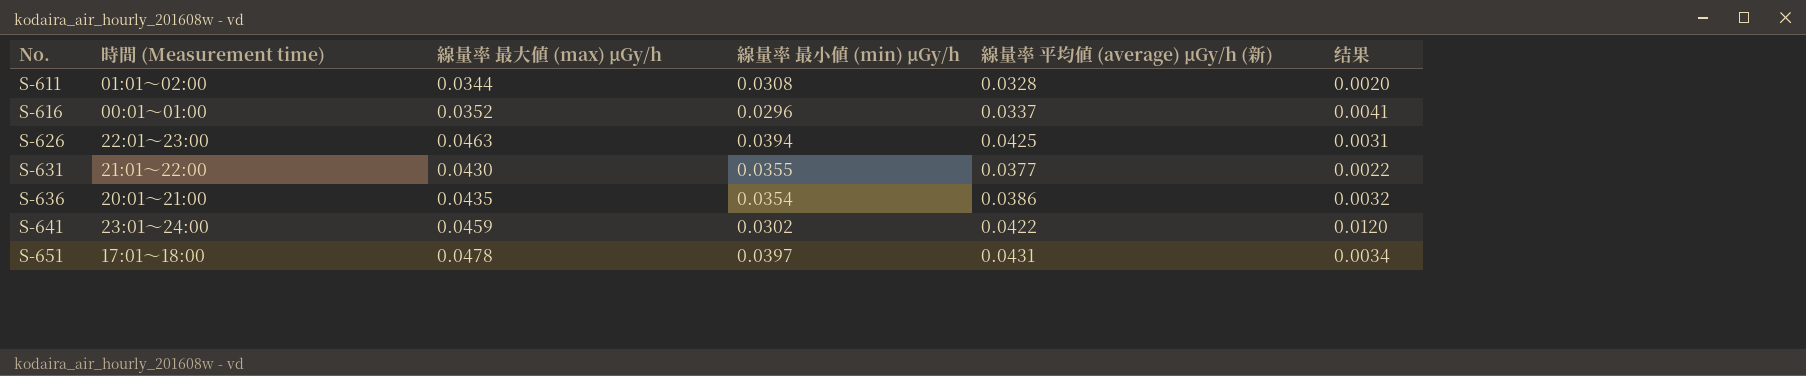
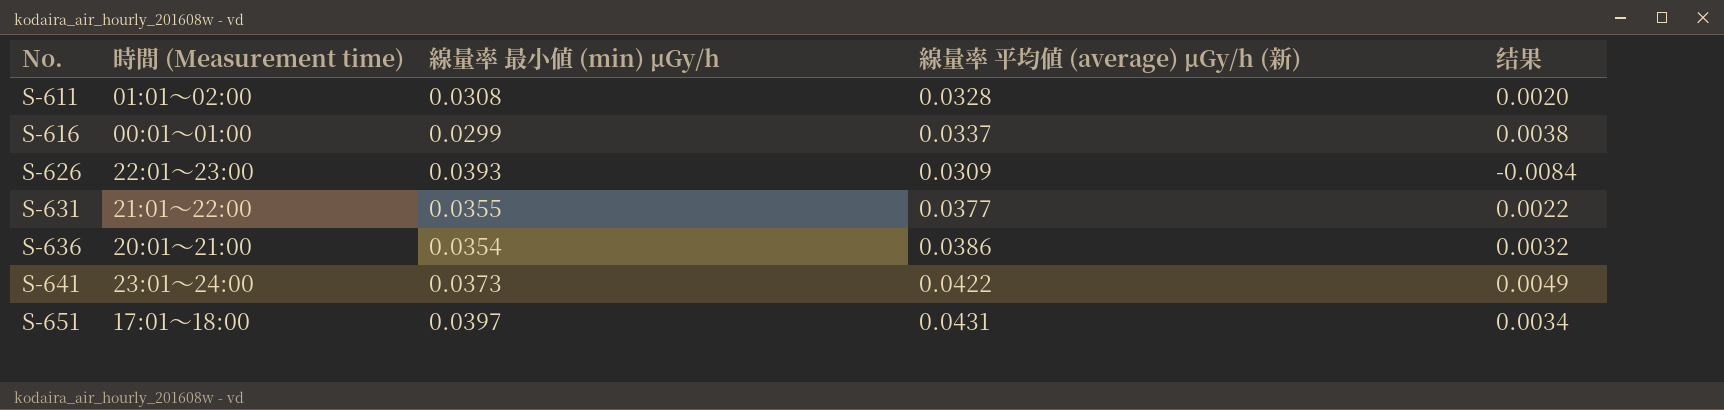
column 線量率 最大値 (max) μGy/h | position: 3 -> none
S-616 | 線量率 最小値 (min) μGy/h: 0.0296 -> 0.0299
S-616 | 结果: 0.0041 -> 0.0038
S-626 | 線量率 最小値 (min) μGy/h: 0.0394 -> 0.0393
S-626 | 線量率 平均値 (average) μGy/h (新): 0.0425 -> 0.0309
S-626 | 结果: 0.0031 -> -0.0084
S-641 | 線量率 最小値 (min) μGy/h: 0.0302 -> 0.0373
S-641 | 结果: 0.0120 -> 0.0049

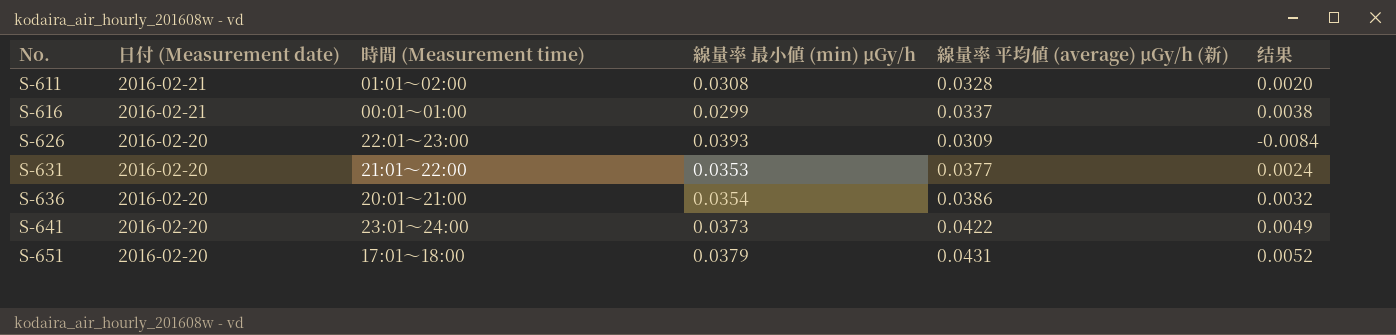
column 日付 (Measurement date) | position: none -> 2
S-631 | 線量率 最小値 (min) μGy/h: 0.0355 -> 0.0353
S-631 | 结果: 0.0022 -> 0.0024
S-651 | 線量率 最小値 (min) μGy/h: 0.0397 -> 0.0379
S-651 | 结果: 0.0034 -> 0.0052

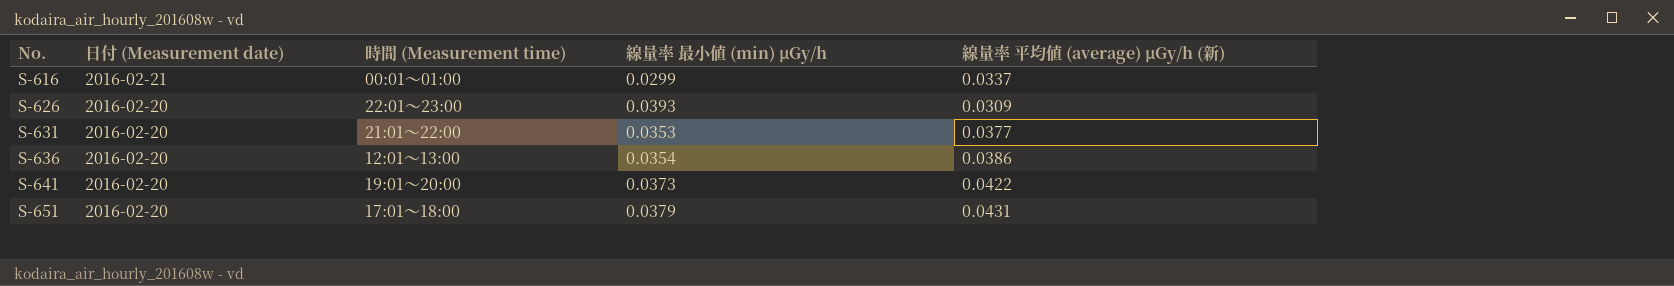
column 结果 | formula: [線量率 平均値 (average) μGy/h (新)] - [線量率 最小値 (min) μGy/h] -> none
row S-611: 2016-02-21 | 01:01～02:00 | 0.0308 | 0.0328 | 0.0020 -> none
S-636 | 時間 (Measurement time): 20:01～21:00 -> 12:01～13:00
S-641 | 時間 (Measurement time): 23:01～24:00 -> 19:01～20:00

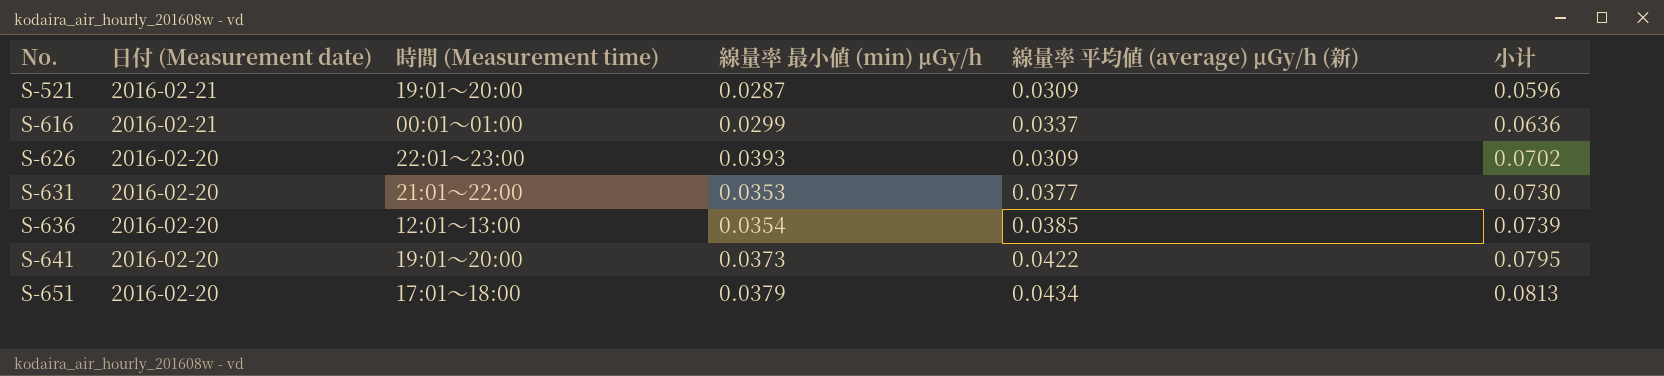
column 小计 | formula: none -> [線量率 最小値 (min) μGy/h] + [線量率 平均値 (average) μGy/h (新)]
row S-521: none -> 2016-02-21 | 19:01～20:00 | 0.0287 | 0.0309 | 0.0596
S-636 | 線量率 平均値 (average) μGy/h (新): 0.0386 -> 0.0385
S-651 | 線量率 平均値 (average) μGy/h (新): 0.0431 -> 0.0434

